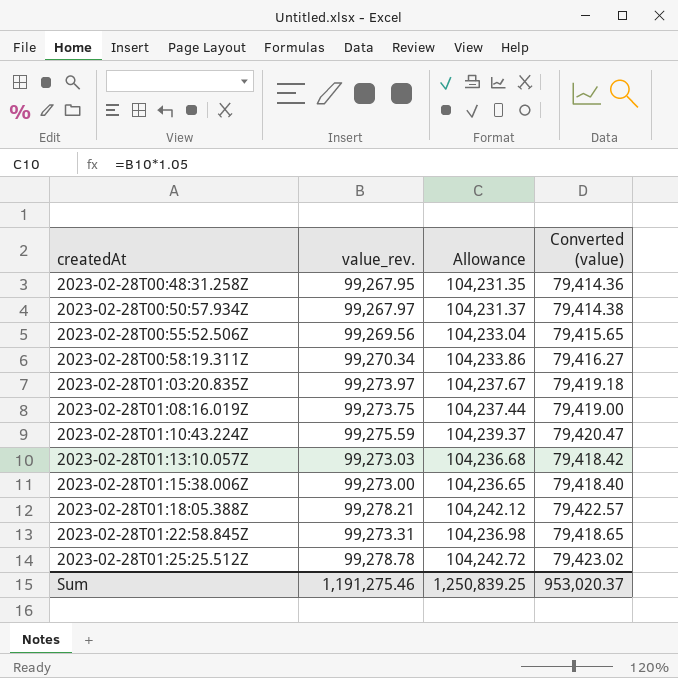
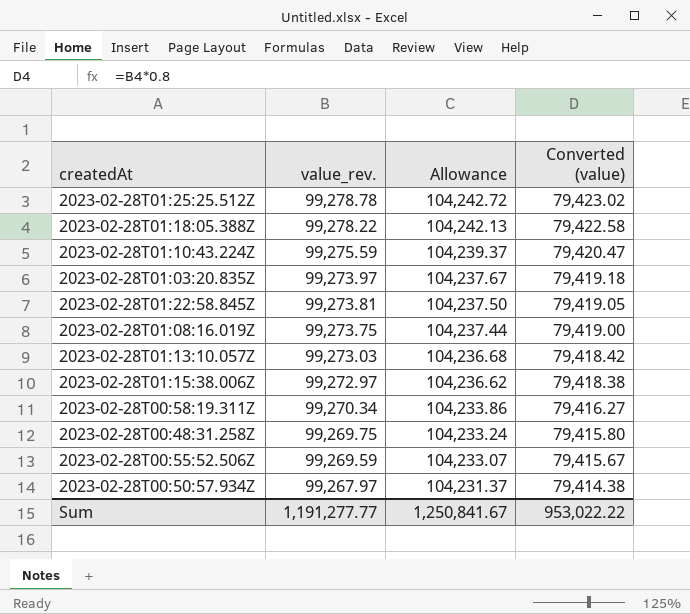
row order: createdAt ascending -> value_rev. descending
2023-02-28T01:18:05.388Z | value_rev.: 99,278.21 -> 99,278.22
2023-02-28T01:18:05.388Z | Allowance: 104,242.12 -> 104,242.13
2023-02-28T01:18:05.388Z | Converted (value): 79,422.57 -> 79,422.58
2023-02-28T01:22:58.845Z | value_rev.: 99,273.31 -> 99,273.81
2023-02-28T01:22:58.845Z | Allowance: 104,236.98 -> 104,237.50
2023-02-28T01:22:58.845Z | Converted (value): 79,418.65 -> 79,419.05
2023-02-28T01:15:38.006Z | value_rev.: 99,273.00 -> 99,272.97
2023-02-28T01:15:38.006Z | Allowance: 104,236.65 -> 104,236.62
2023-02-28T01:15:38.006Z | Converted (value): 79,418.40 -> 79,418.38
2023-02-28T00:48:31.258Z | value_rev.: 99,267.95 -> 99,269.75
2023-02-28T00:48:31.258Z | Allowance: 104,231.35 -> 104,233.24
2023-02-28T00:48:31.258Z | Converted (value): 79,414.36 -> 79,415.80
2023-02-28T00:55:52.506Z | value_rev.: 99,269.56 -> 99,269.59
2023-02-28T00:55:52.506Z | Allowance: 104,233.04 -> 104,233.07
2023-02-28T00:55:52.506Z | Converted (value): 79,415.65 -> 79,415.67
Sum | value_rev.: 1,191,275.46 -> 1,191,277.77
Sum | Allowance: 1,250,839.25 -> 1,250,841.67
Sum | Converted (value): 953,020.37 -> 953,022.22

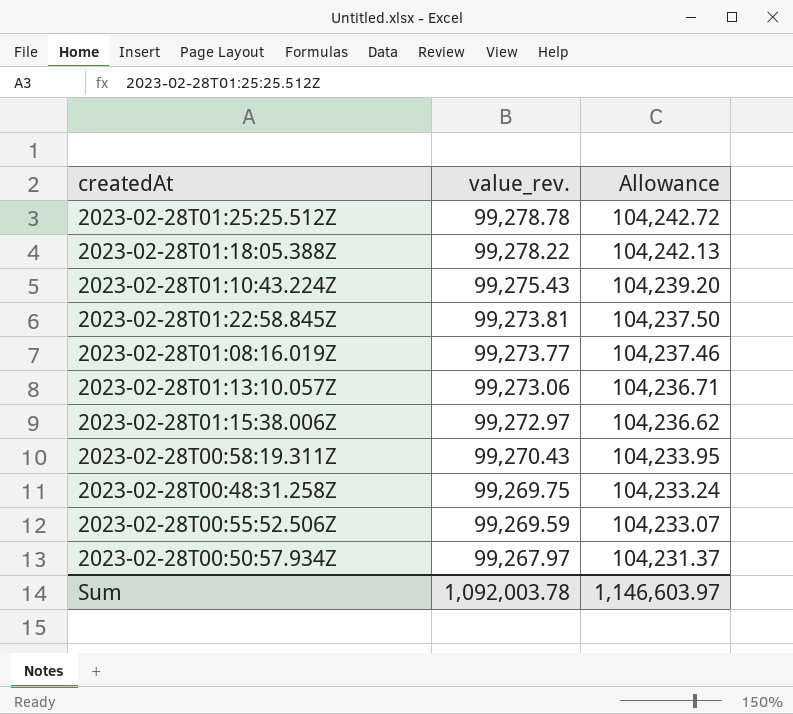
column Converted (value) | formula: [value_rev.] * 0.8 -> none
row 2023-02-28T01:03:20.835Z: 99,273.97 | 104,237.67 | 79,419.18 -> none
2023-02-28T01:10:43.224Z | value_rev.: 99,275.59 -> 99,275.43
2023-02-28T01:10:43.224Z | Allowance: 104,239.37 -> 104,239.20
2023-02-28T01:08:16.019Z | value_rev.: 99,273.75 -> 99,273.77
2023-02-28T01:08:16.019Z | Allowance: 104,237.44 -> 104,237.46
2023-02-28T01:13:10.057Z | value_rev.: 99,273.03 -> 99,273.06
2023-02-28T01:13:10.057Z | Allowance: 104,236.68 -> 104,236.71
2023-02-28T00:58:19.311Z | value_rev.: 99,270.34 -> 99,270.43
2023-02-28T00:58:19.311Z | Allowance: 104,233.86 -> 104,233.95
Sum | value_rev.: 1,191,277.77 -> 1,092,003.78
Sum | Allowance: 1,250,841.67 -> 1,146,603.97

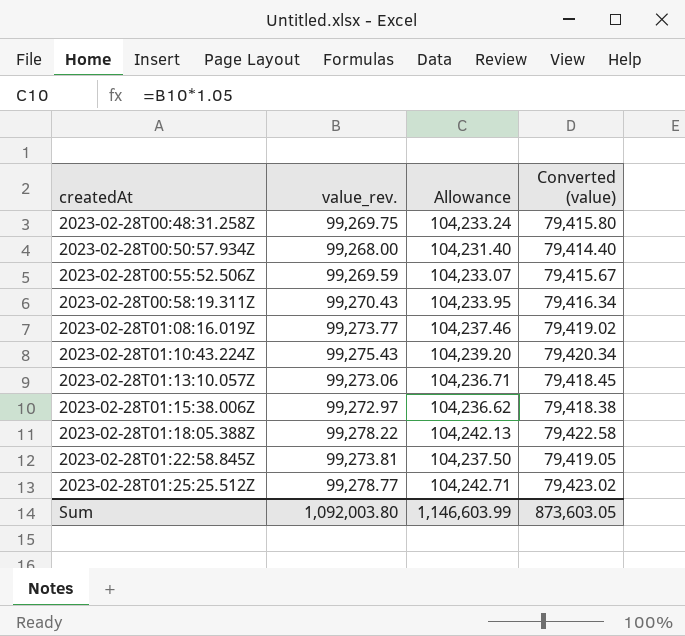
row order: value_rev. descending -> createdAt ascending
column Converted (value) | formula: none -> [value_rev.] * 0.8
2023-02-28T00:50:57.934Z | value_rev.: 99,267.97 -> 99,268.00
2023-02-28T00:50:57.934Z | Allowance: 104,231.37 -> 104,231.40
2023-02-28T01:25:25.512Z | value_rev.: 99,278.78 -> 99,278.77
2023-02-28T01:25:25.512Z | Allowance: 104,242.72 -> 104,242.71
Sum | value_rev.: 1,092,003.78 -> 1,092,003.80
Sum | Allowance: 1,146,603.97 -> 1,146,603.99

